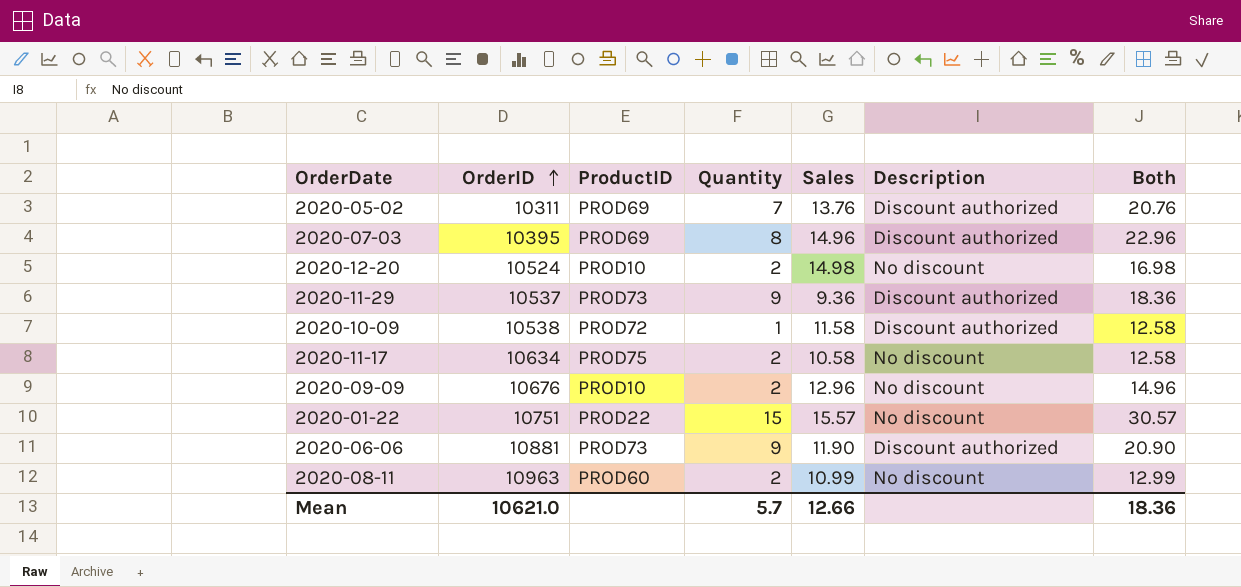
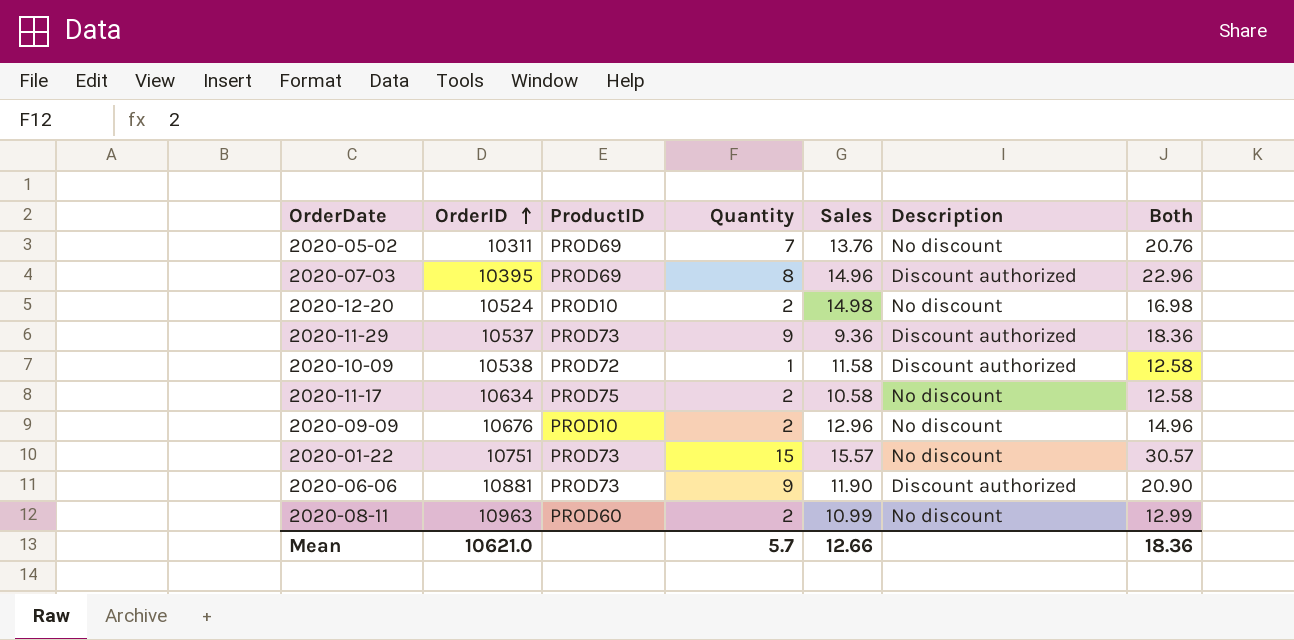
2020-05-02 | Description: Discount authorized -> No discount
2020-01-22 | ProductID: PROD22 -> PROD73

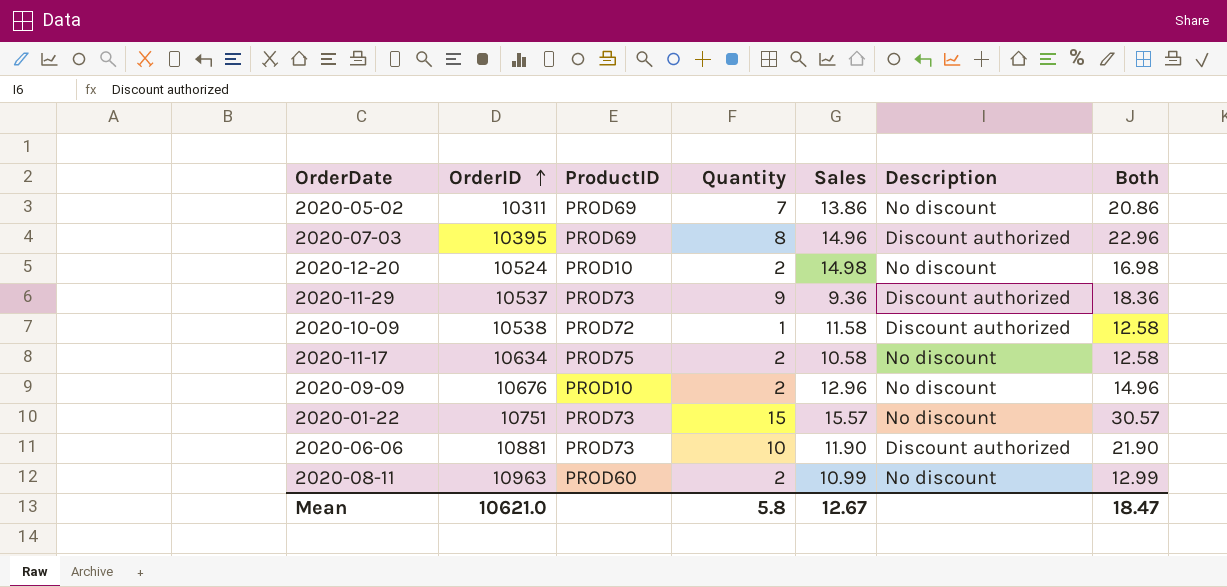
2020-05-02 | Sales: 13.76 -> 13.86
2020-05-02 | Both: 20.76 -> 20.86
2020-06-06 | Quantity: 9 -> 10
2020-06-06 | Both: 20.90 -> 21.90
Mean | Quantity: 5.7 -> 5.8
Mean | Sales: 12.66 -> 12.67
Mean | Both: 18.36 -> 18.47

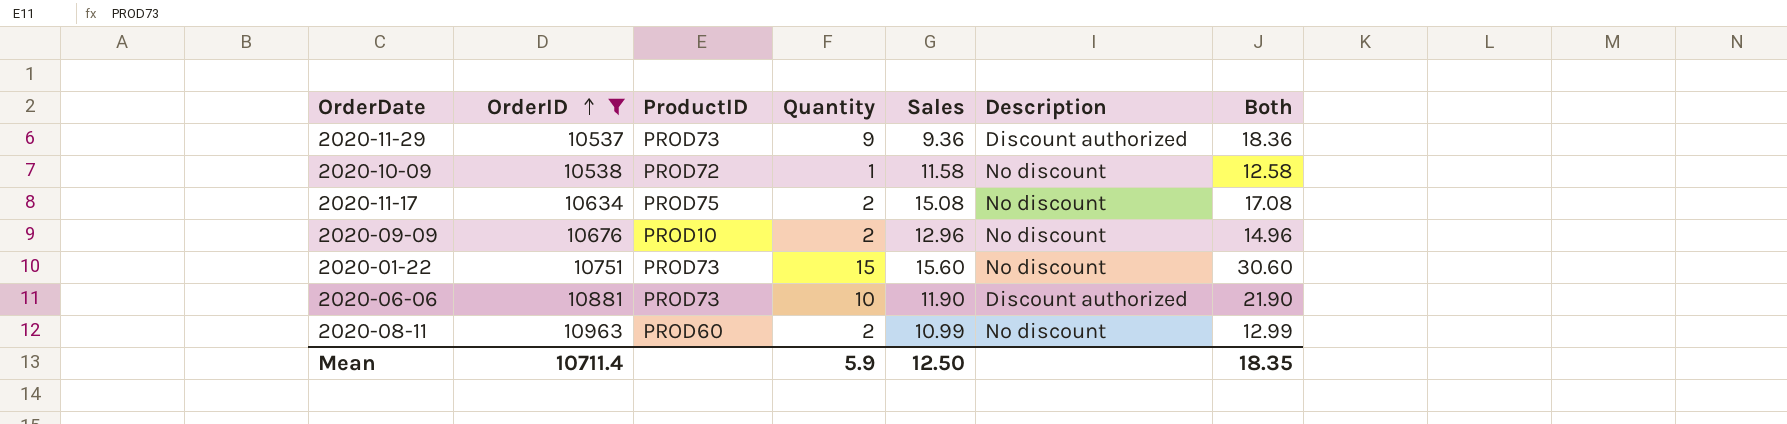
filter: none -> OrderID >= 10537
2020-10-09 | Description: Discount authorized -> No discount
2020-11-17 | Sales: 10.58 -> 15.08
2020-11-17 | Both: 12.58 -> 17.08
2020-01-22 | Sales: 15.57 -> 15.60
2020-01-22 | Both: 30.57 -> 30.60
Mean | OrderID: 10621.0 -> 10711.4
Mean | Quantity: 5.8 -> 5.9
Mean | Sales: 12.67 -> 12.50
Mean | Both: 18.47 -> 18.35

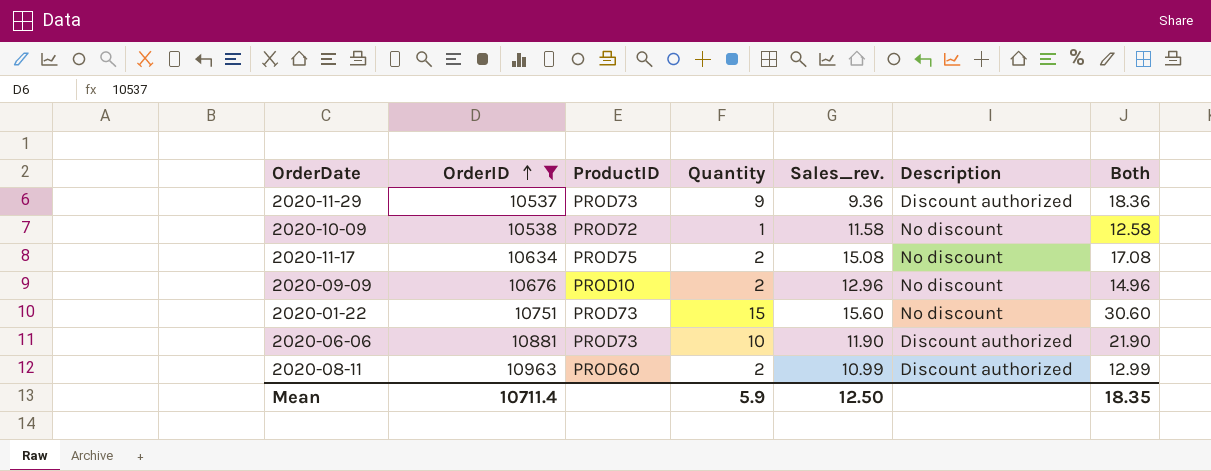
column name: Sales -> Sales_rev.
2020-08-11 | Description: No discount -> Discount authorized

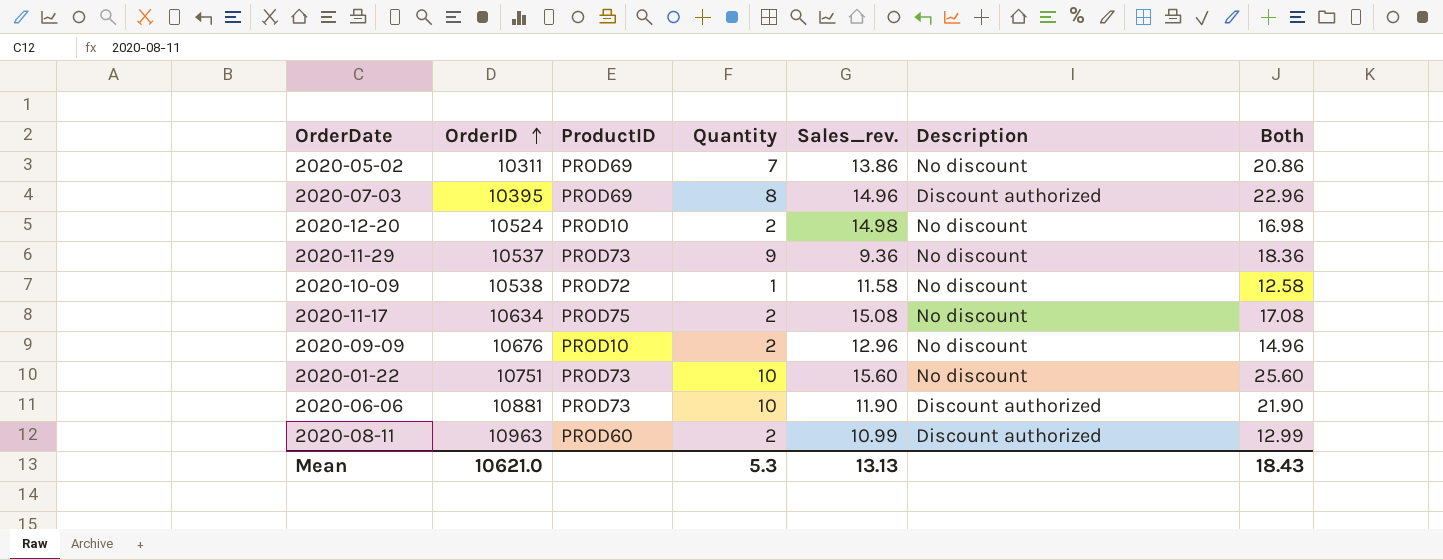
filter: OrderID >= 10537 -> none
2020-11-29 | Description: Discount authorized -> No discount
2020-01-22 | Quantity: 15 -> 10
2020-01-22 | Both: 30.60 -> 25.60
Mean | OrderID: 10711.4 -> 10621.0
Mean | Quantity: 5.9 -> 5.3
Mean | Sales_rev.: 12.50 -> 13.13
Mean | Both: 18.35 -> 18.43

